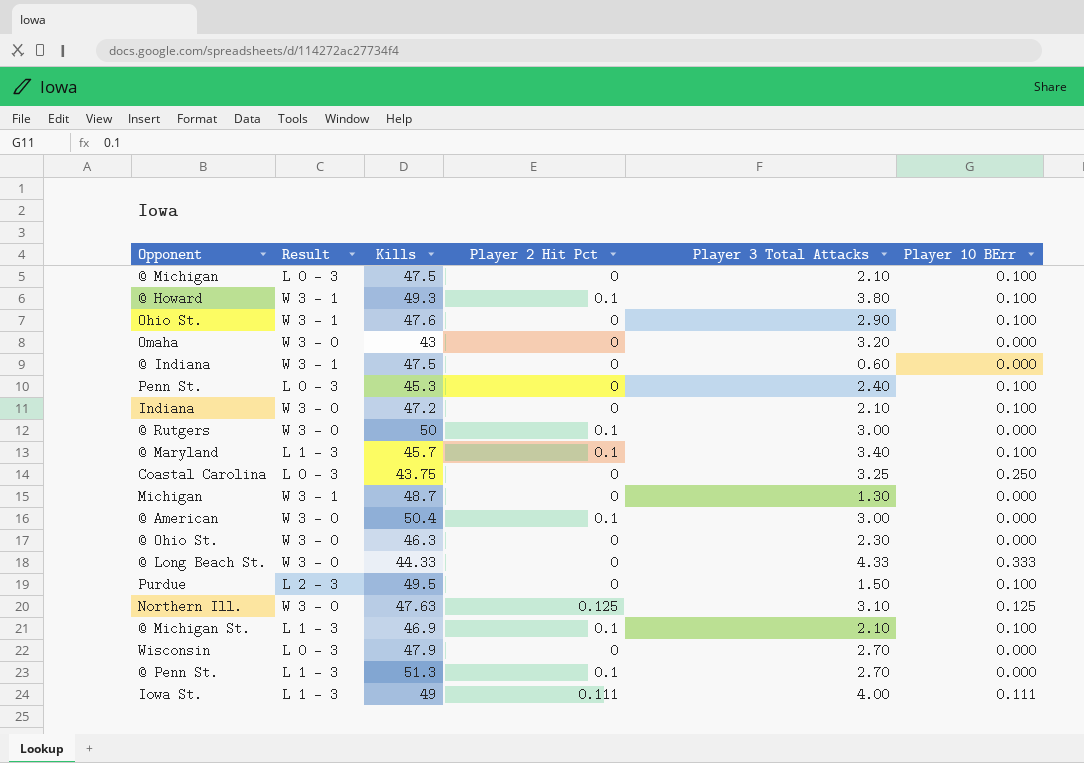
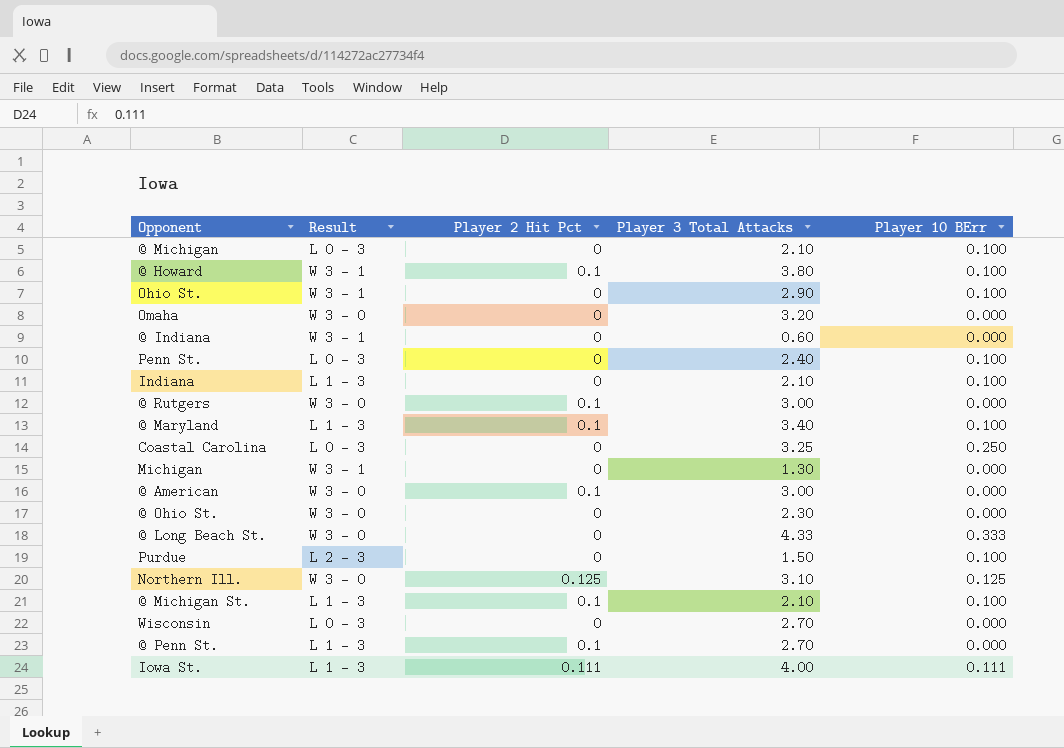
column Kills | position: 3 -> none
Indiana | Result: W 3 - 0 -> L 1 - 3

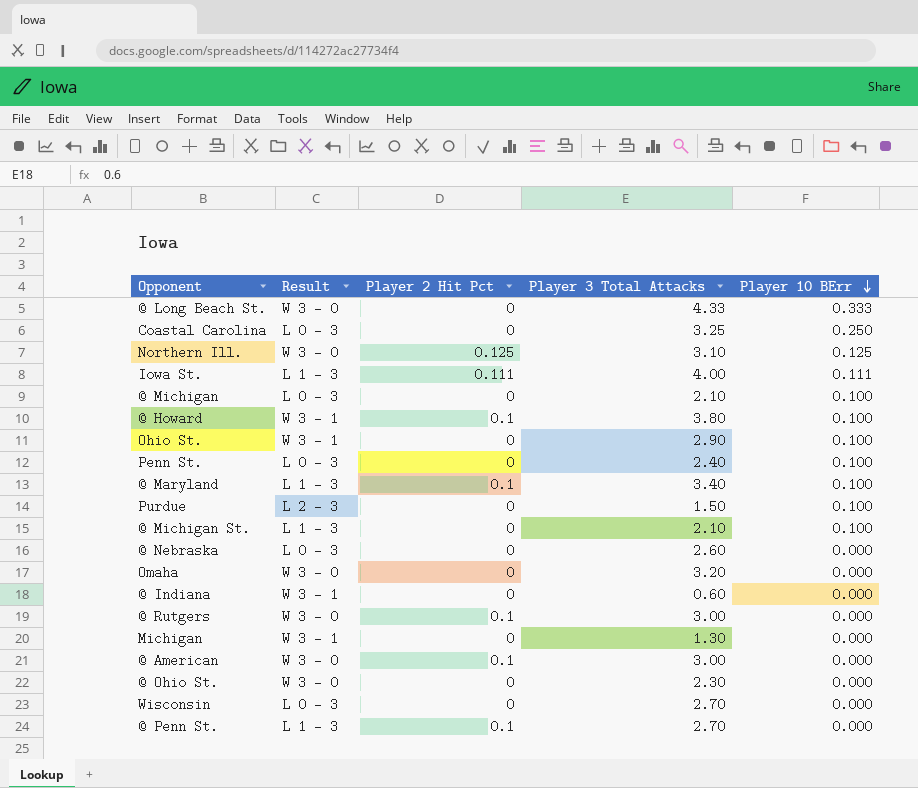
row order: none -> Player 10 BErr descending
row Indiana: L 1 - 3 | 0 | 2.10 | 0.100 -> none
@ Michigan St. | Player 2 Hit Pct: 0.1 -> 0
row @ Nebraska: none -> L 0 - 3 | 0 | 2.60 | 0.000

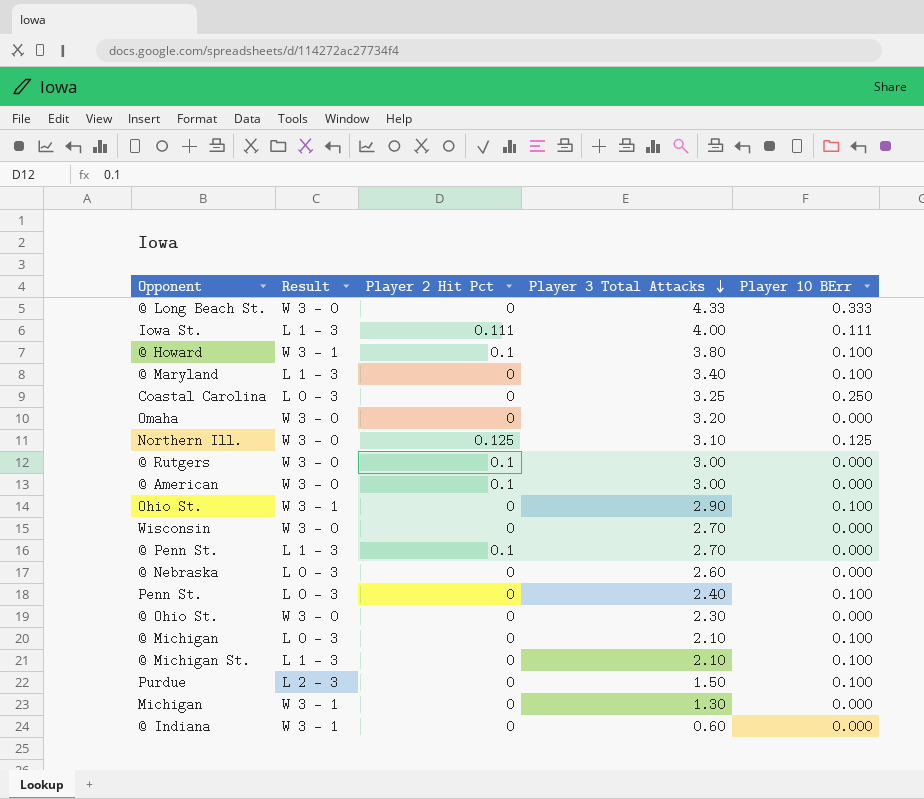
row order: Player 10 BErr descending -> Player 3 Total Attacks descending
@ Maryland | Player 2 Hit Pct: 0.1 -> 0
Wisconsin | Result: L 0 - 3 -> W 3 - 0

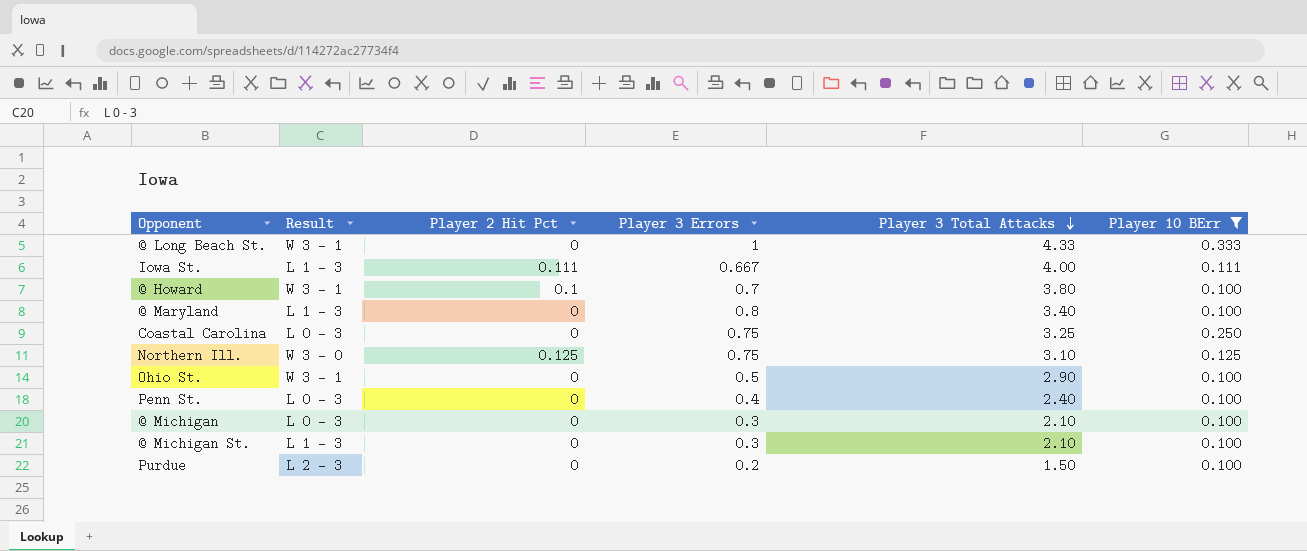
filter: none -> Player 10 BErr != 0.000
column Player 3 Errors | position: none -> 4
@ Long Beach St. | Result: W 3 - 0 -> W 3 - 1

